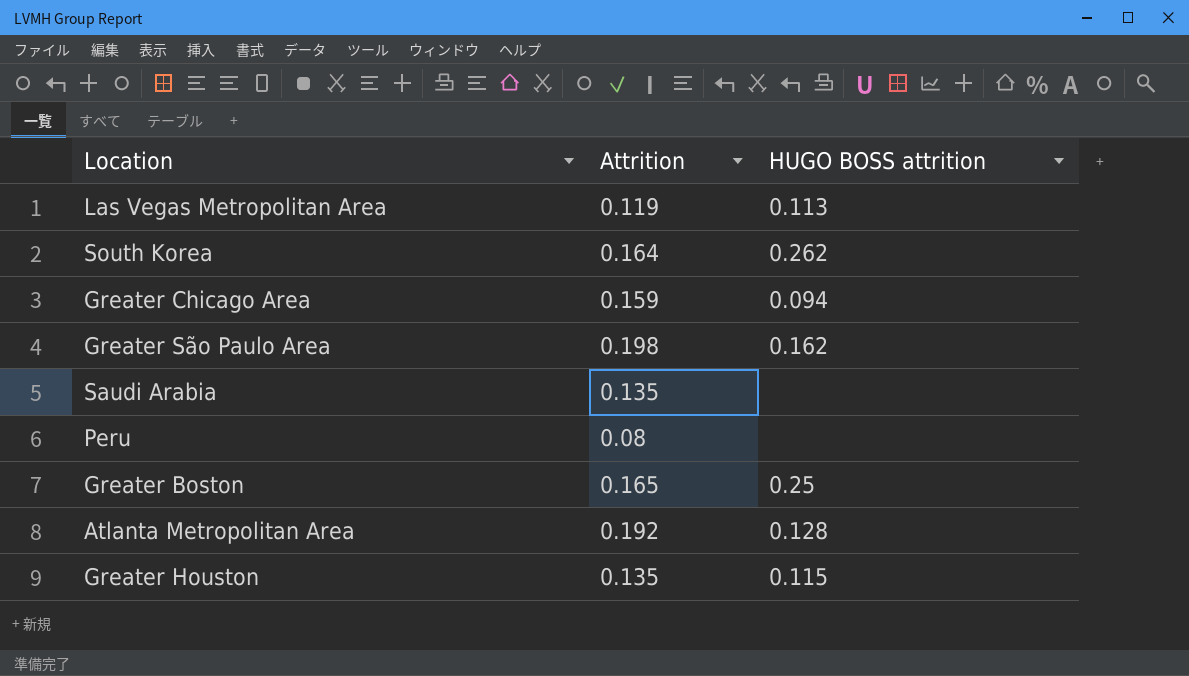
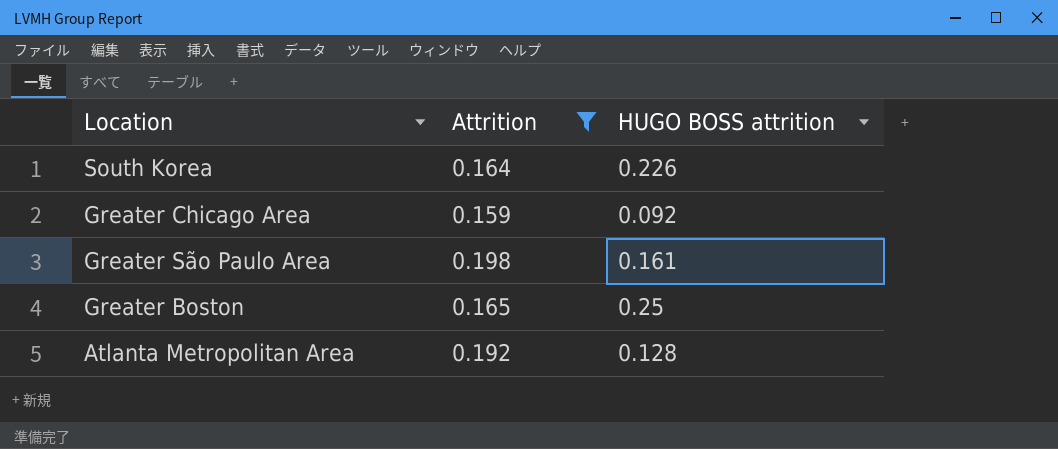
filter: none -> Attrition >= 0.159
South Korea | HUGO BOSS attrition: 0.262 -> 0.226
Greater Chicago Area | HUGO BOSS attrition: 0.094 -> 0.092
Greater São Paulo Area | HUGO BOSS attrition: 0.162 -> 0.161

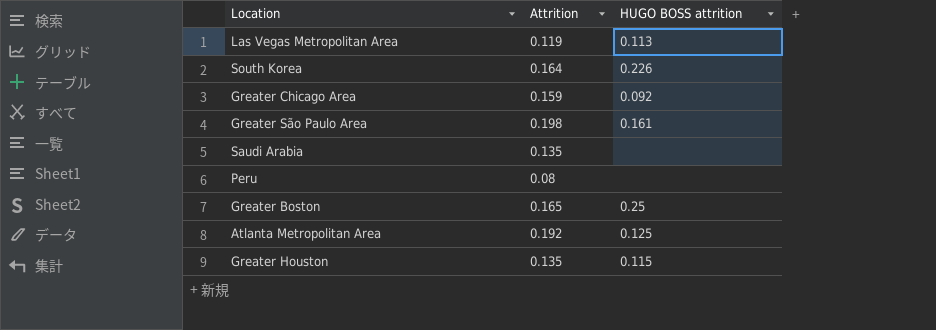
filter: Attrition >= 0.159 -> none
Atlanta Metropolitan Area | HUGO BOSS attrition: 0.128 -> 0.125

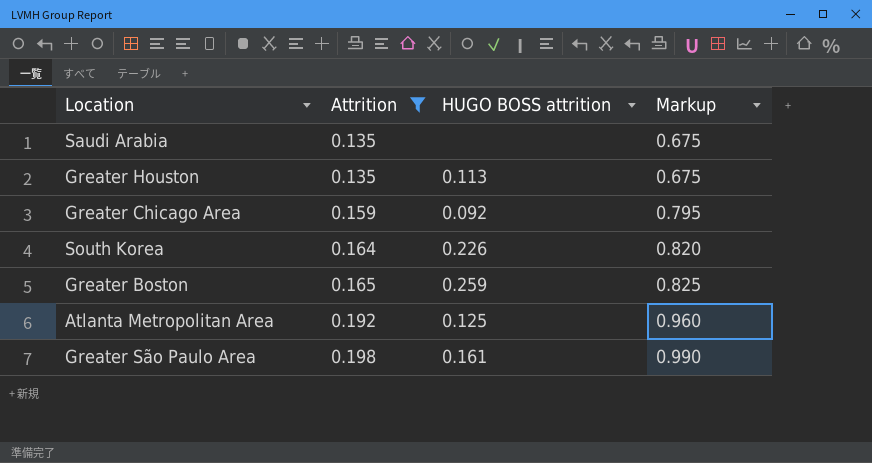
filter: none -> Attrition >= 0.135
row order: none -> Attrition ascending
column Markup | formula: none -> [Attrition] * 5
Greater Houston | HUGO BOSS attrition: 0.115 -> 0.113
Greater Boston | HUGO BOSS attrition: 0.25 -> 0.259

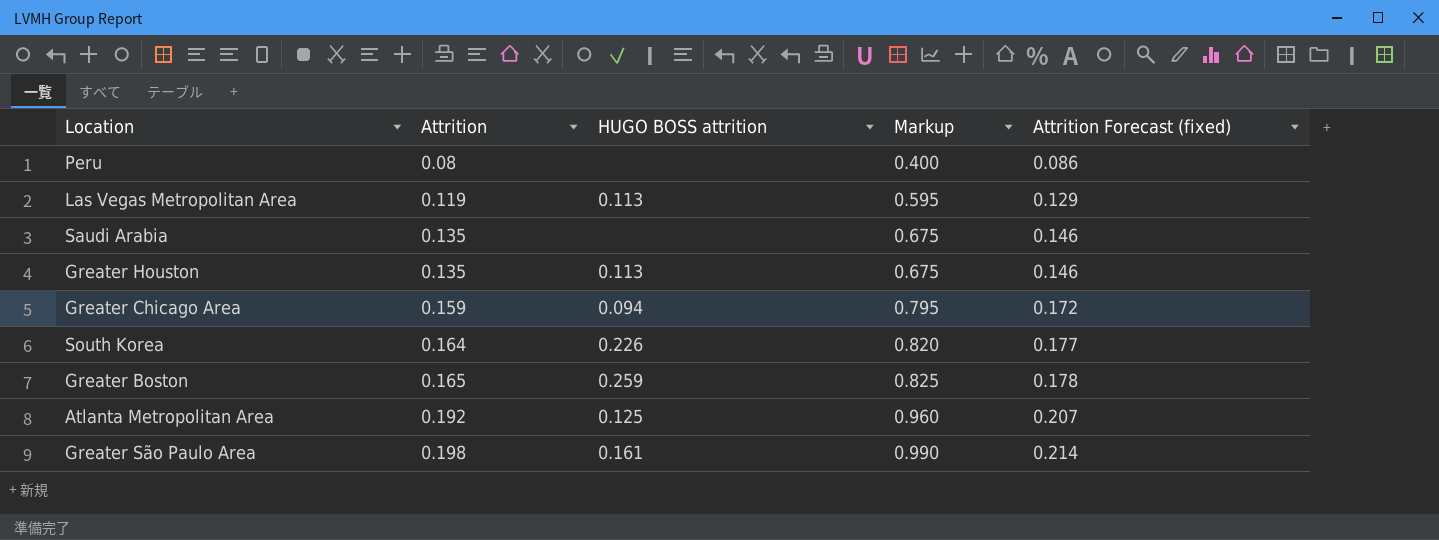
filter: Attrition >= 0.135 -> none
column Attrition Forecast (fixed) | formula: none -> [Attrition] * 1.08
Greater Chicago Area | HUGO BOSS attrition: 0.092 -> 0.094

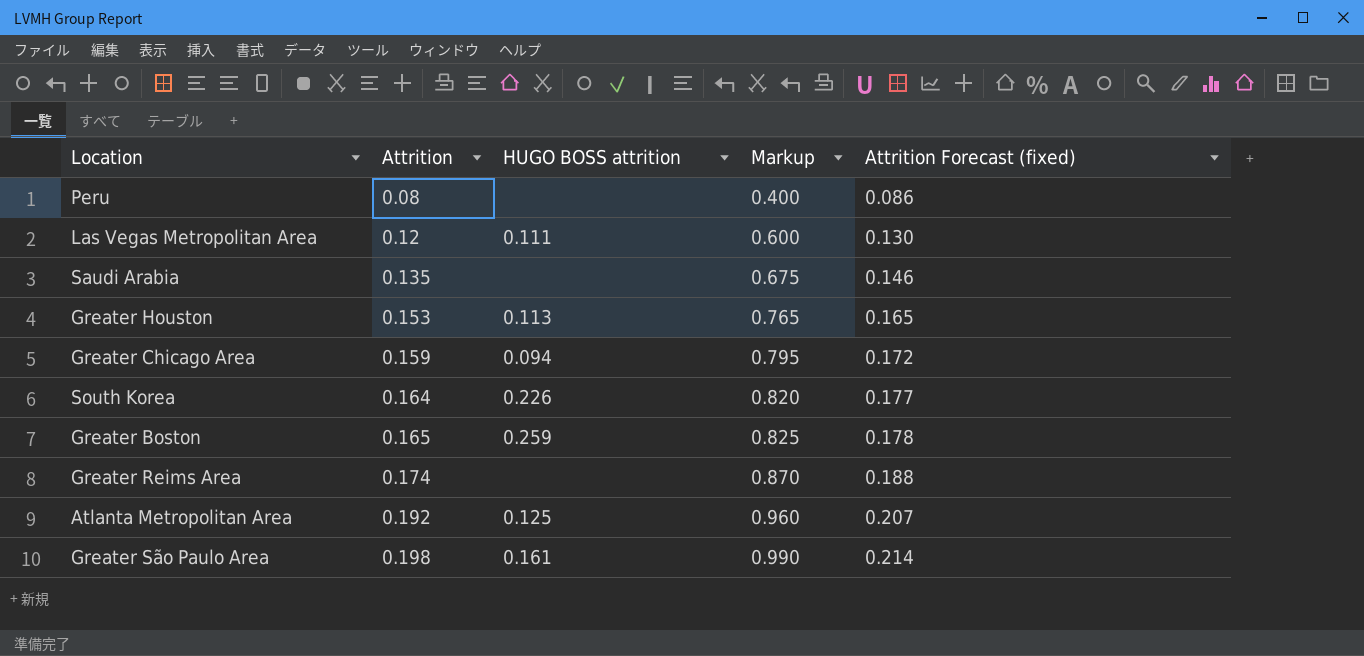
Las Vegas Metropolitan Area | Attrition: 0.119 -> 0.12
Las Vegas Metropolitan Area | HUGO BOSS attrition: 0.113 -> 0.111
Las Vegas Metropolitan Area | Markup: 0.595 -> 0.600
Las Vegas Metropolitan Area | Attrition Forecast (fixed): 0.129 -> 0.130
Greater Houston | Attrition: 0.135 -> 0.153
Greater Houston | Markup: 0.675 -> 0.765
Greater Houston | Attrition Forecast (fixed): 0.146 -> 0.165
row Greater Reims Area: none -> 0.174 | none | 0.870 | 0.188

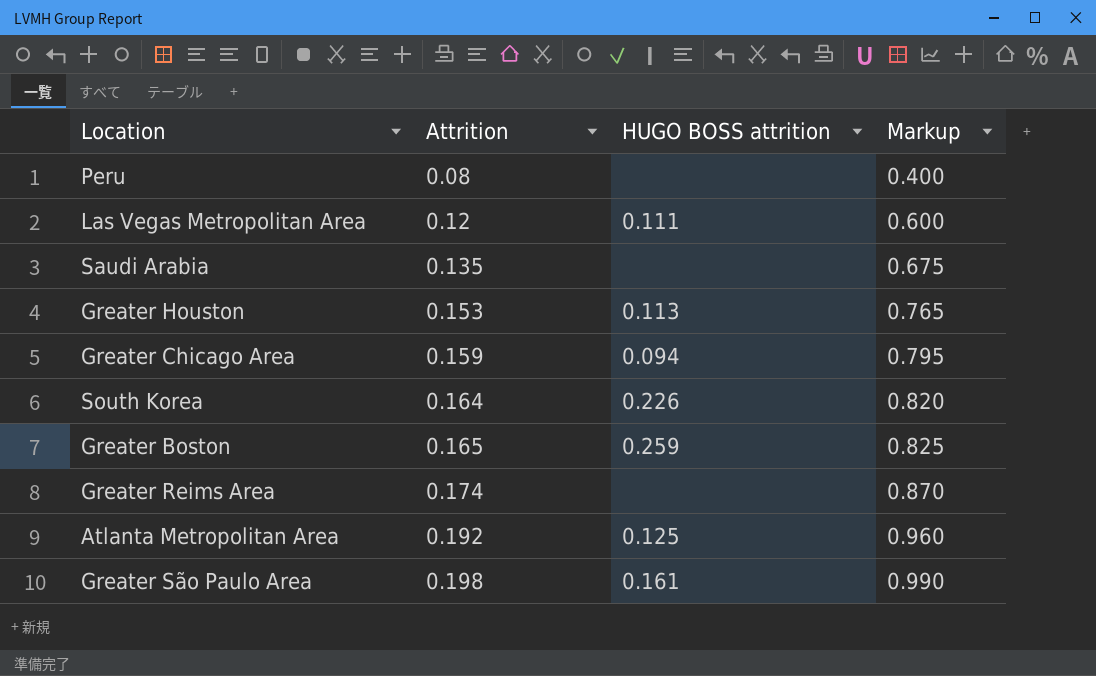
column Attrition Forecast (fixed) | formula: [Attrition] * 1.08 -> none

